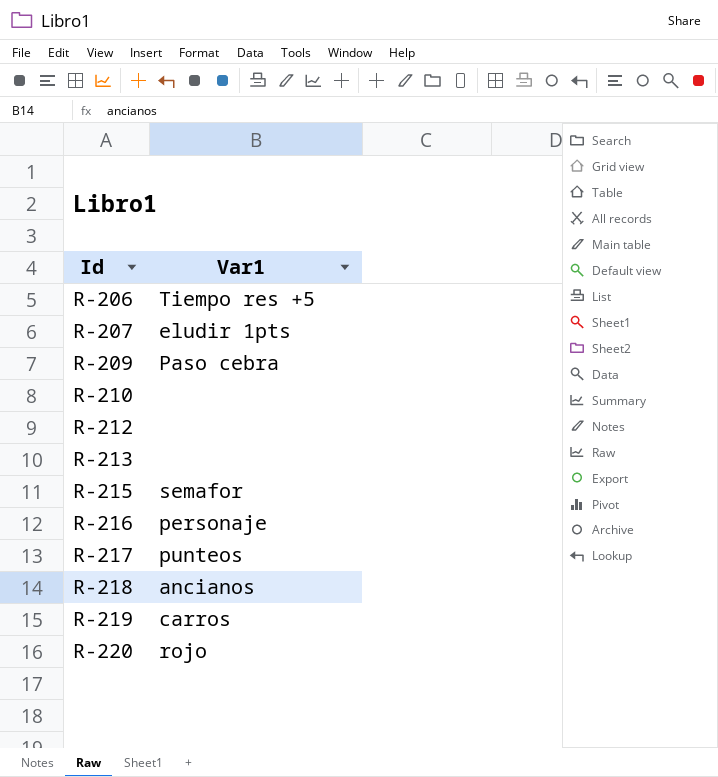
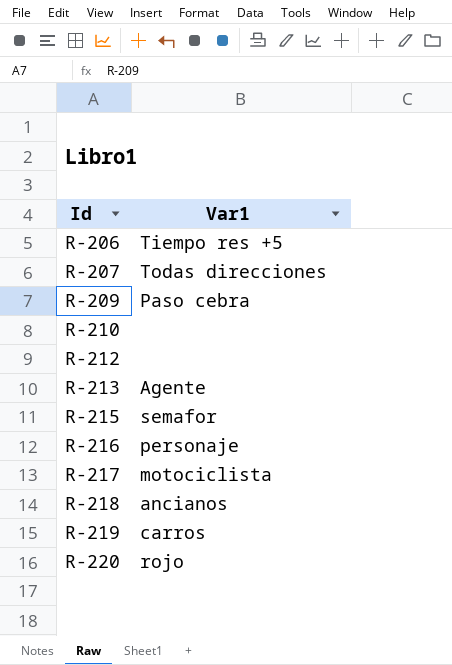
R-207 | Var1: eludir 1pts -> Todas direcciones
R-213 | Var1: none -> Agente
R-217 | Var1: punteos -> motociclista

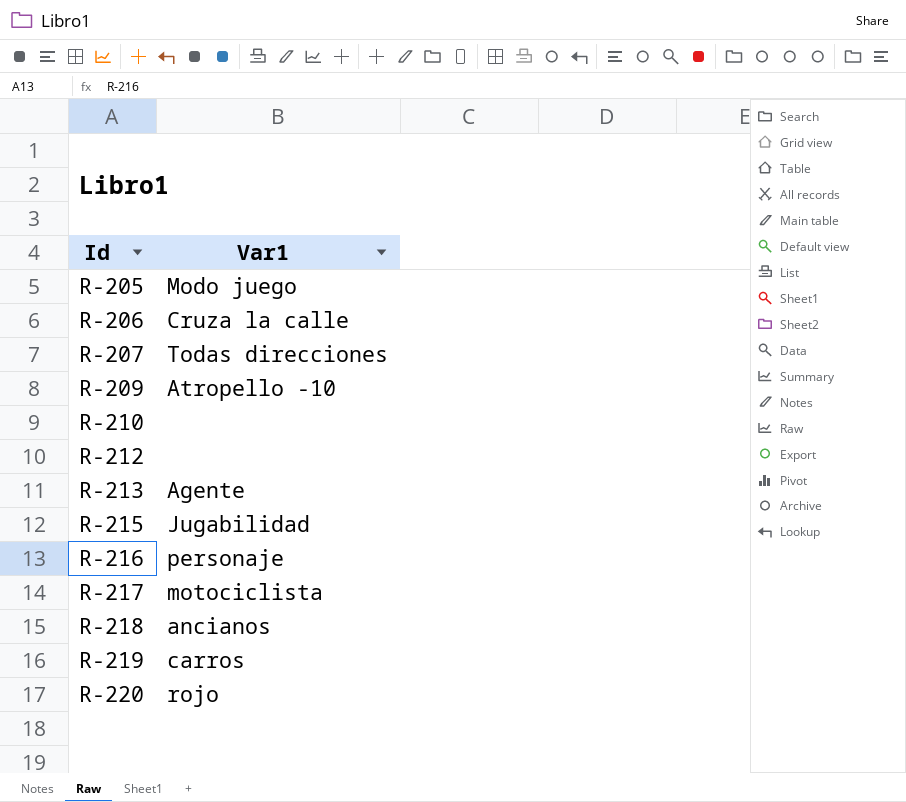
row R-205: none -> Modo juego
R-206 | Var1: Tiempo res +5 -> Cruza la calle
R-209 | Var1: Paso cebra -> Atropello -10
R-215 | Var1: semafor -> Jugabilidad

